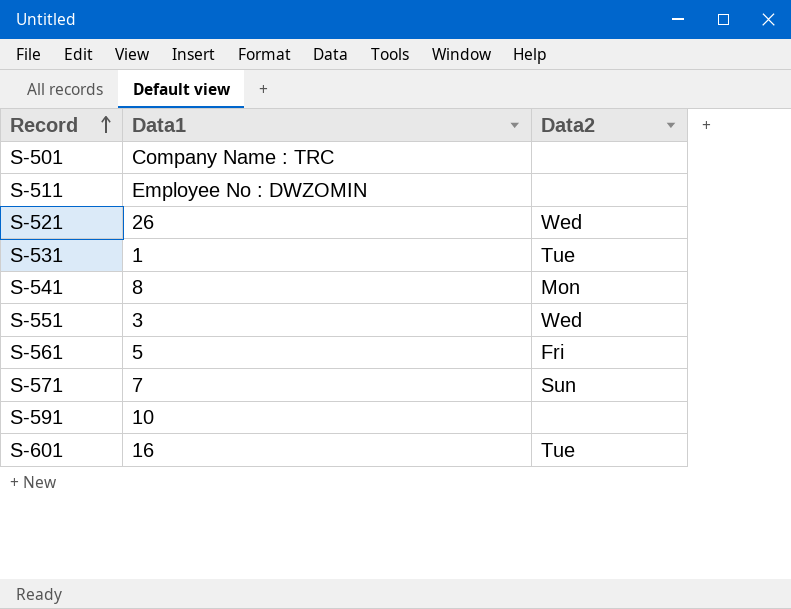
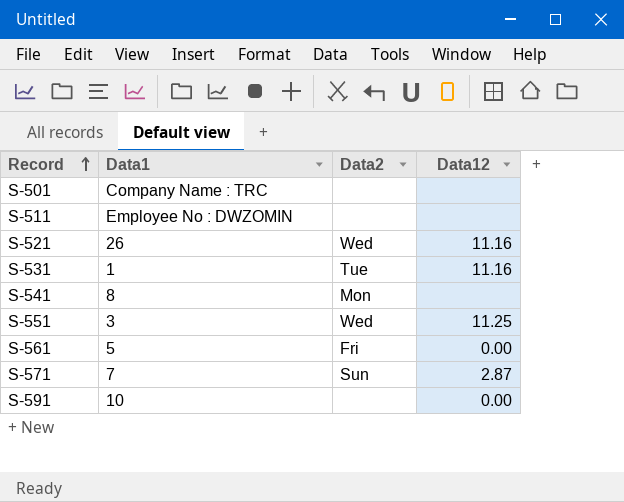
column Data12 | position: none -> 4
row S-601: 16 | Tue -> none

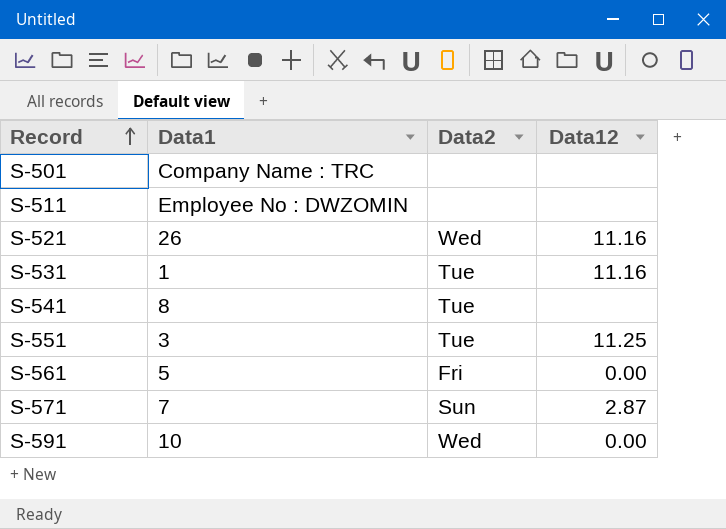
S-541 | Data2: Mon -> Tue
S-551 | Data2: Wed -> Tue
S-591 | Data2: none -> Wed

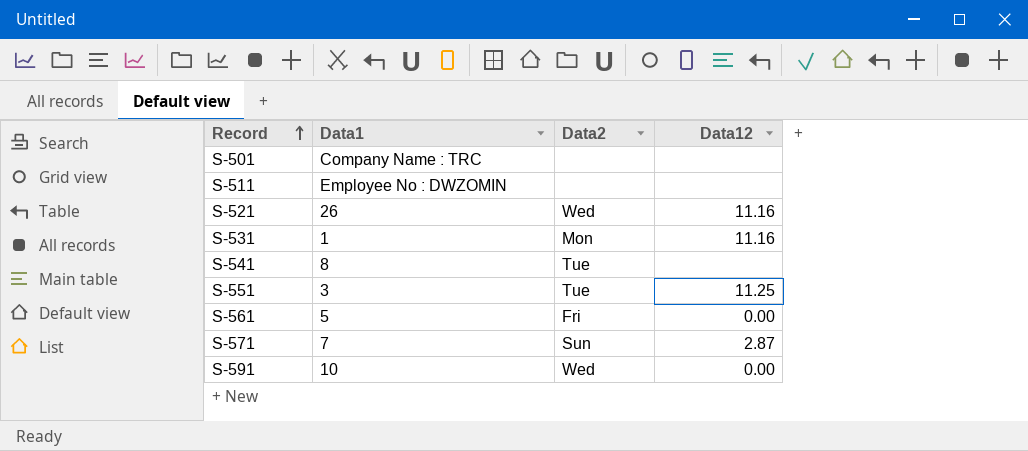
S-531 | Data2: Tue -> Mon

